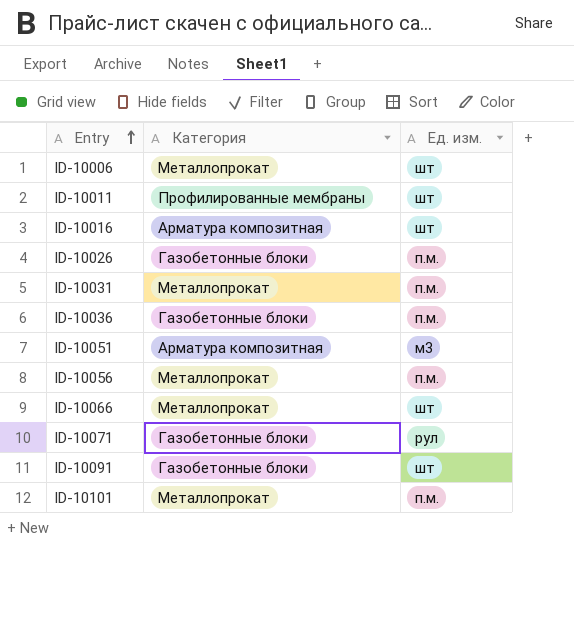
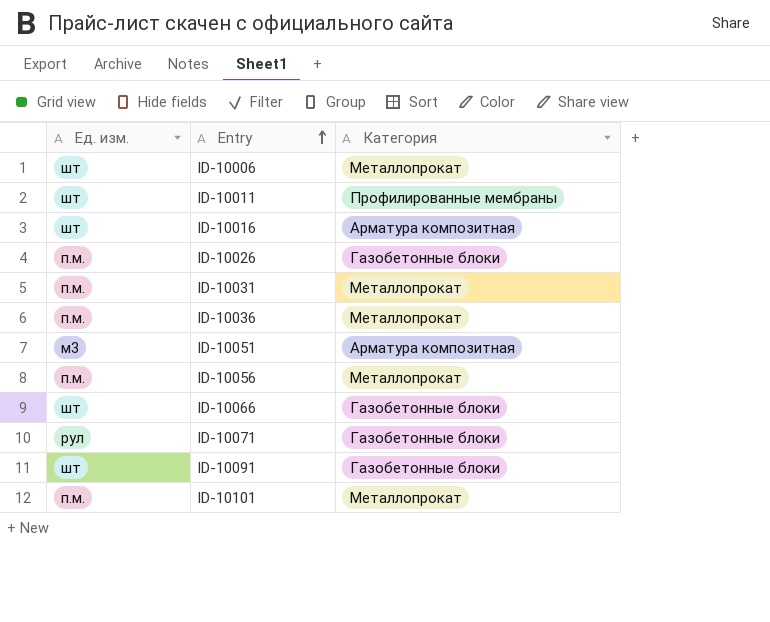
column Ед. изм. | position: 3 -> 1
ID-10036 | Категория: Газобетонные блоки -> Металлопрокат
ID-10066 | Категория: Металлопрокат -> Газобетонные блоки

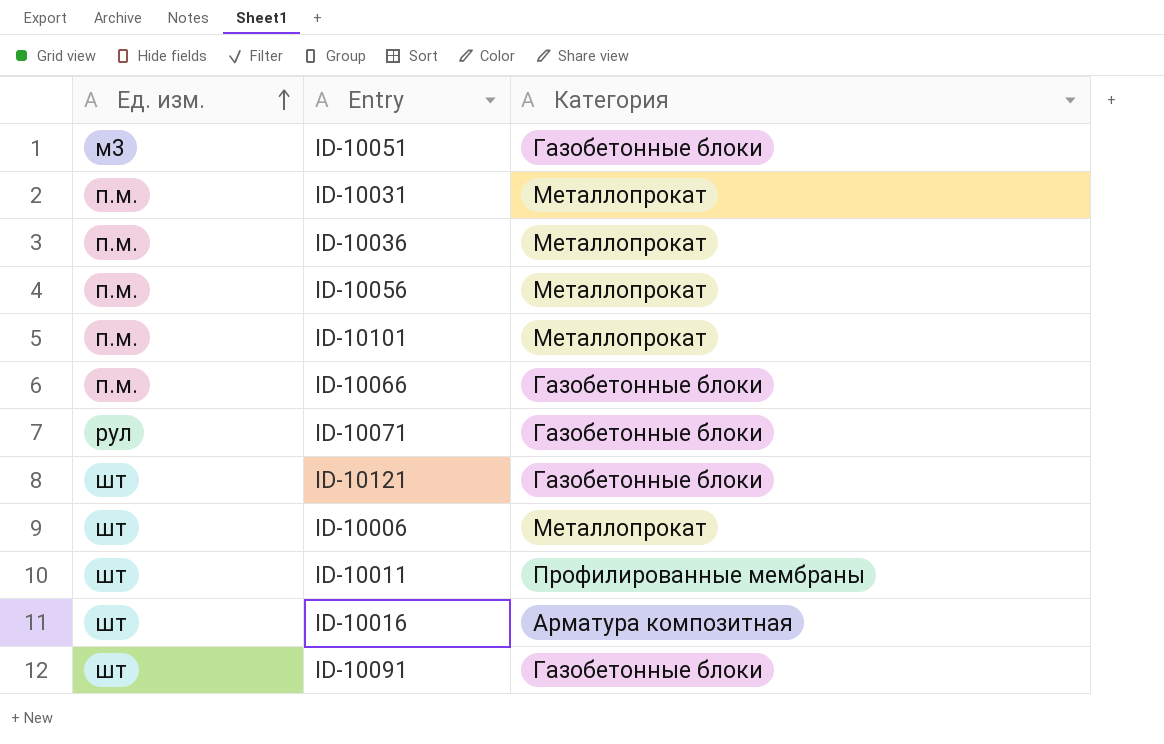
row order: Entry ascending -> Ед. изм. ascending
row ID-10026: п.м. | Газобетонные блоки -> none
ID-10051 | Категория: Арматура композитная -> Газобетонные блоки
ID-10066 | Ед. изм.: шт -> п.м.
row ID-10121: none -> шт | Газобетонные блоки

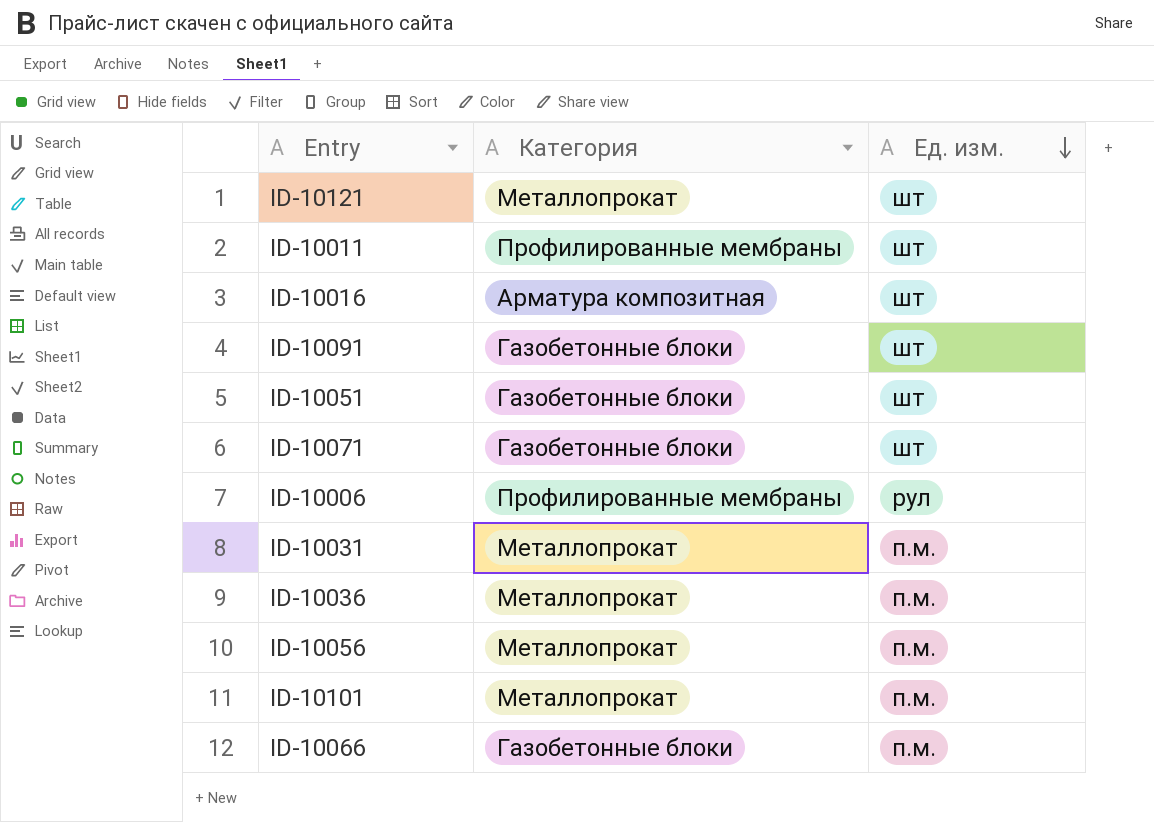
row order: Ед. изм. ascending -> Ед. изм. descending
column Ед. изм. | position: 1 -> 3
ID-10121 | Категория: Газобетонные блоки -> Металлопрокат
ID-10051 | Ед. изм.: м3 -> шт
ID-10071 | Ед. изм.: рул -> шт
ID-10006 | Категория: Металлопрокат -> Профилированные мембраны
ID-10006 | Ед. изм.: шт -> рул

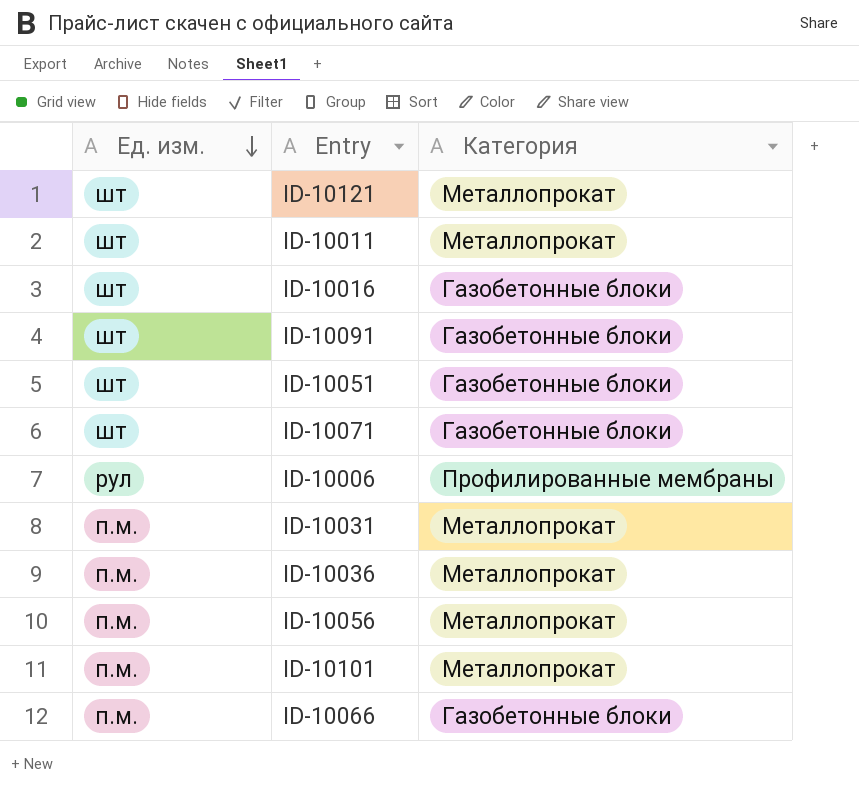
column Ед. изм. | position: 3 -> 1
ID-10011 | Категория: Профилированные мембраны -> Металлопрокат
ID-10016 | Категория: Арматура композитная -> Газобетонные блоки

